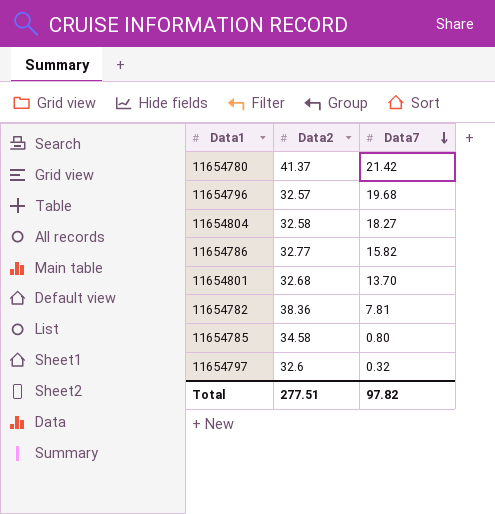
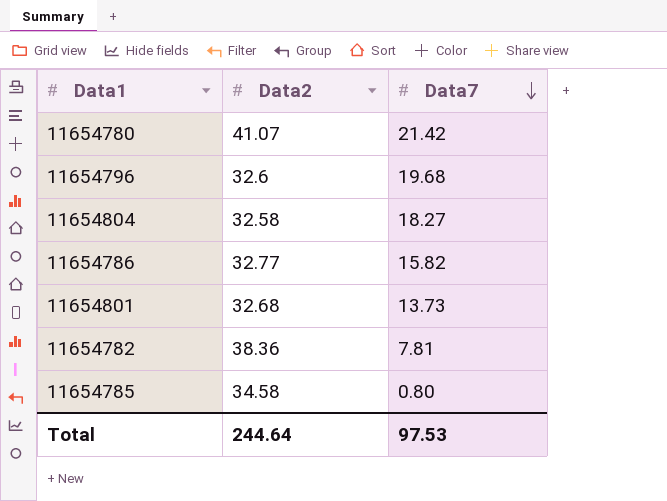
row 11654797: 32.6 | 0.32 -> none
11654780 | Data2: 41.37 -> 41.07
11654796 | Data2: 32.57 -> 32.6
11654801 | Data7: 13.70 -> 13.73
Total | Data2: 277.51 -> 244.64
Total | Data7: 97.82 -> 97.53

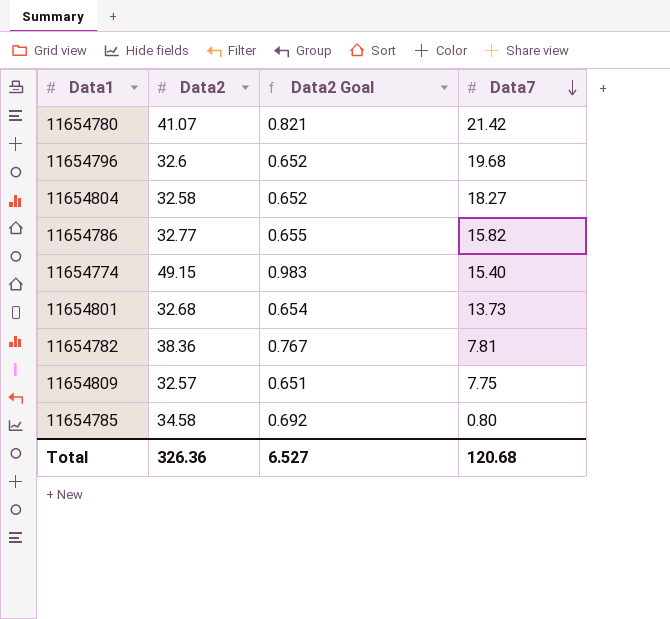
column Data2 Goal | formula: none -> [Data2] * 0.02
row 11654774: none -> 49.15 | 0.983 | 15.40
row 11654809: none -> 32.57 | 0.651 | 7.75
Total | Data2: 244.64 -> 326.36
Total | Data7: 97.53 -> 120.68

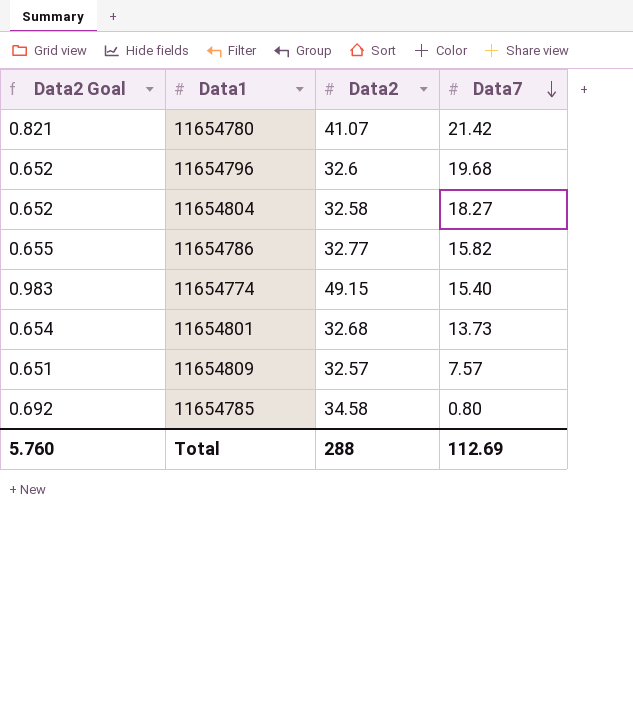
column Data2 Goal | position: 3 -> 1
row 11654782: 38.36 | 0.767 | 7.81 -> none
11654809 | Data7: 7.75 -> 7.57
Total | Data2 Goal: 6.527 -> 5.760
Total | Data2: 326.36 -> 288
Total | Data7: 120.68 -> 112.69

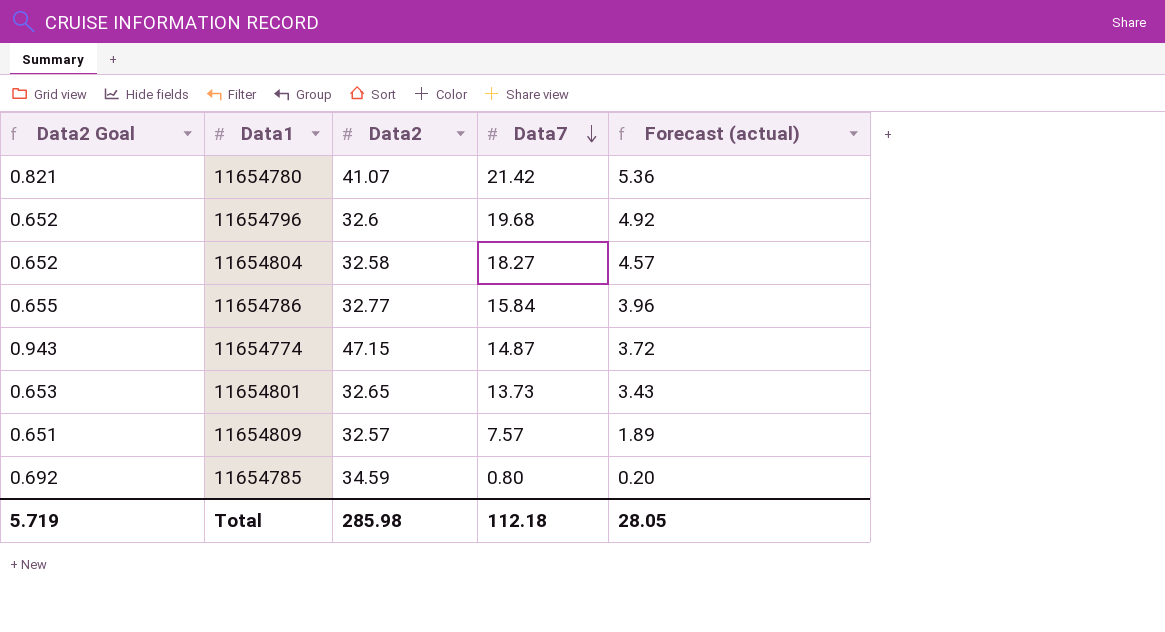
column Forecast (actual) | formula: none -> [Data7] * 0.25
11654786 | Data7: 15.82 -> 15.84
11654774 | Data2 Goal: 0.983 -> 0.943
11654774 | Data2: 49.15 -> 47.15
11654774 | Data7: 15.40 -> 14.87
11654801 | Data2 Goal: 0.654 -> 0.653
11654801 | Data2: 32.68 -> 32.65
11654785 | Data2: 34.58 -> 34.59
Total | Data2 Goal: 5.760 -> 5.719
Total | Data2: 288 -> 285.98
Total | Data7: 112.69 -> 112.18

